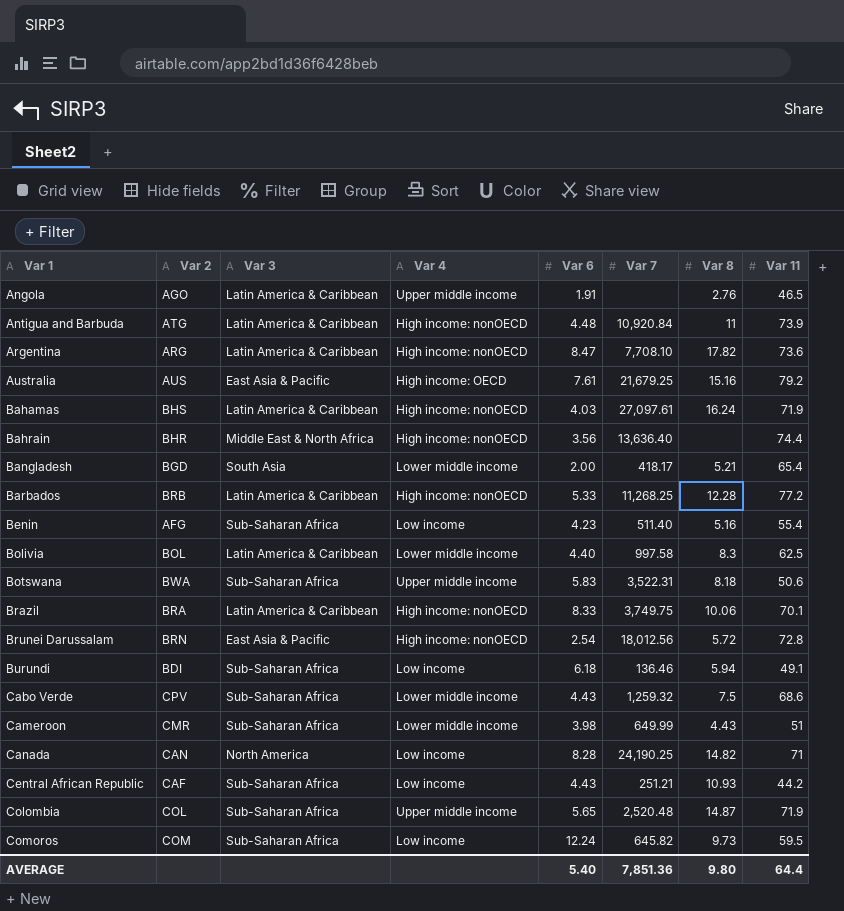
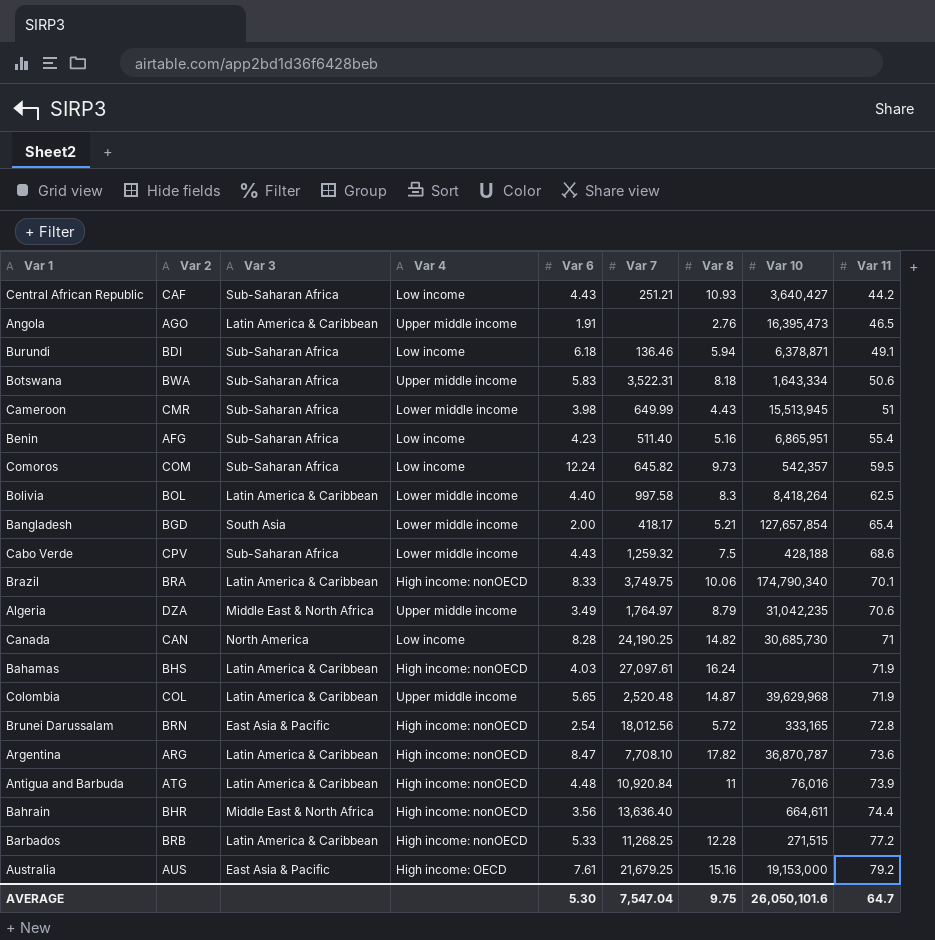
row order: Var 1 ascending -> Var 11 ascending
column Var 10 | position: none -> 8
row Algeria: none -> DZA | Middle East & North Africa | Upper middle income | 3.49 | 1,764.97 | 8.79 | 31,042,235 | 70.6
Colombia | Var 3: Sub-Saharan Africa -> Latin America & Caribbean
AVERAGE | Var 6: 5.40 -> 5.30
AVERAGE | Var 7: 7,851.36 -> 7,547.04
AVERAGE | Var 8: 9.80 -> 9.75
AVERAGE | Var 11: 64.4 -> 64.7

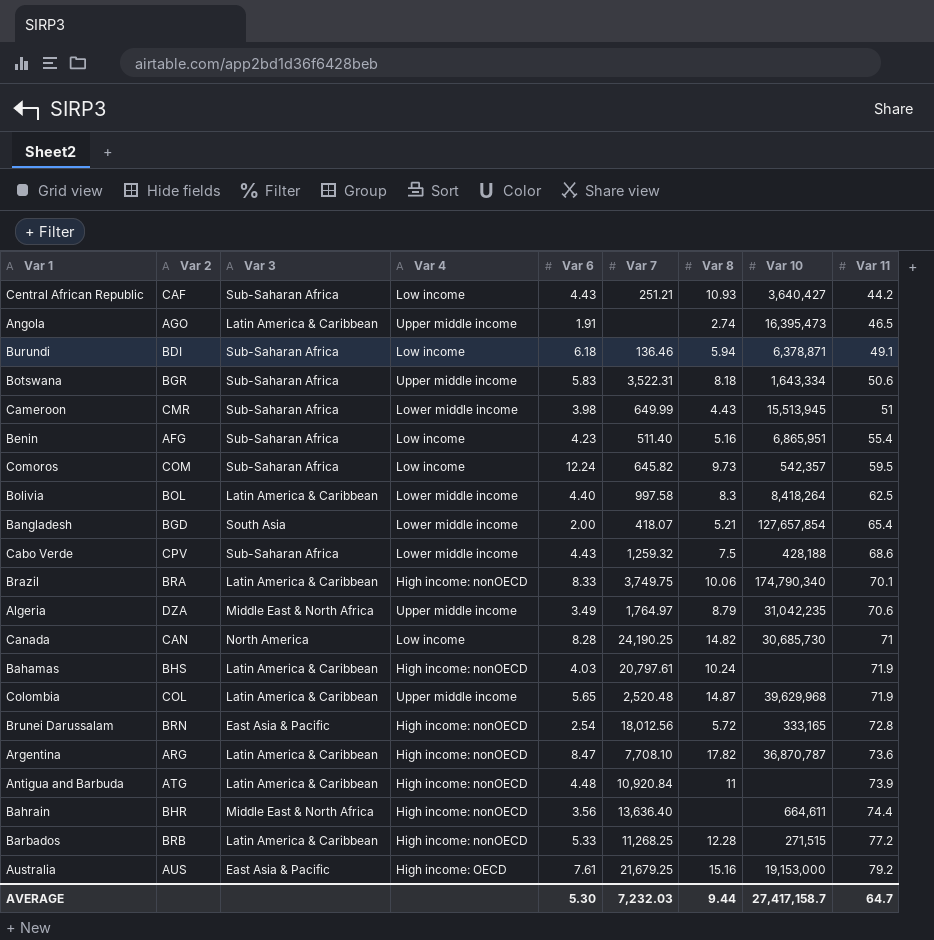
Angola | Var 8: 2.76 -> 2.74
Botswana | Var 2: BWA -> BGR
Bangladesh | Var 7: 418.17 -> 418.07
Bahamas | Var 7: 27,097.61 -> 20,797.61
Bahamas | Var 8: 16.24 -> 10.24
Antigua and Barbuda | Var 10: 76,016 -> none
AVERAGE | Var 7: 7,547.04 -> 7,232.03
AVERAGE | Var 8: 9.75 -> 9.44
AVERAGE | Var 10: 26,050,101.6 -> 27,417,158.7

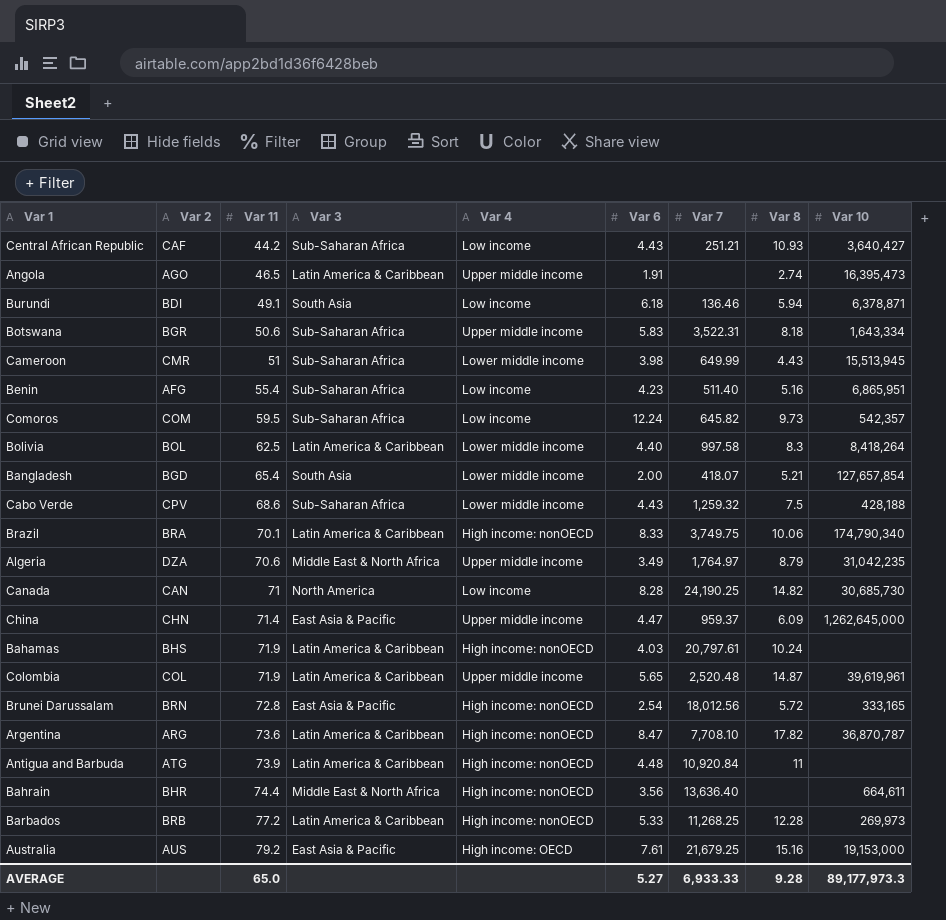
column Var 11 | position: 9 -> 3
Burundi | Var 3: Sub-Saharan Africa -> South Asia
row China: none -> CHN | 71.4 | East Asia & Pacific | Upper middle income | 4.47 | 959.37 | 6.09 | 1,262,645,000
Colombia | Var 10: 39,629,968 -> 39,619,961
Barbados | Var 10: 271,515 -> 269,973
AVERAGE | Var 11: 64.7 -> 65.0
AVERAGE | Var 6: 5.30 -> 5.27
AVERAGE | Var 7: 7,232.03 -> 6,933.33
AVERAGE | Var 8: 9.44 -> 9.28
AVERAGE | Var 10: 27,417,158.7 -> 89,177,973.3

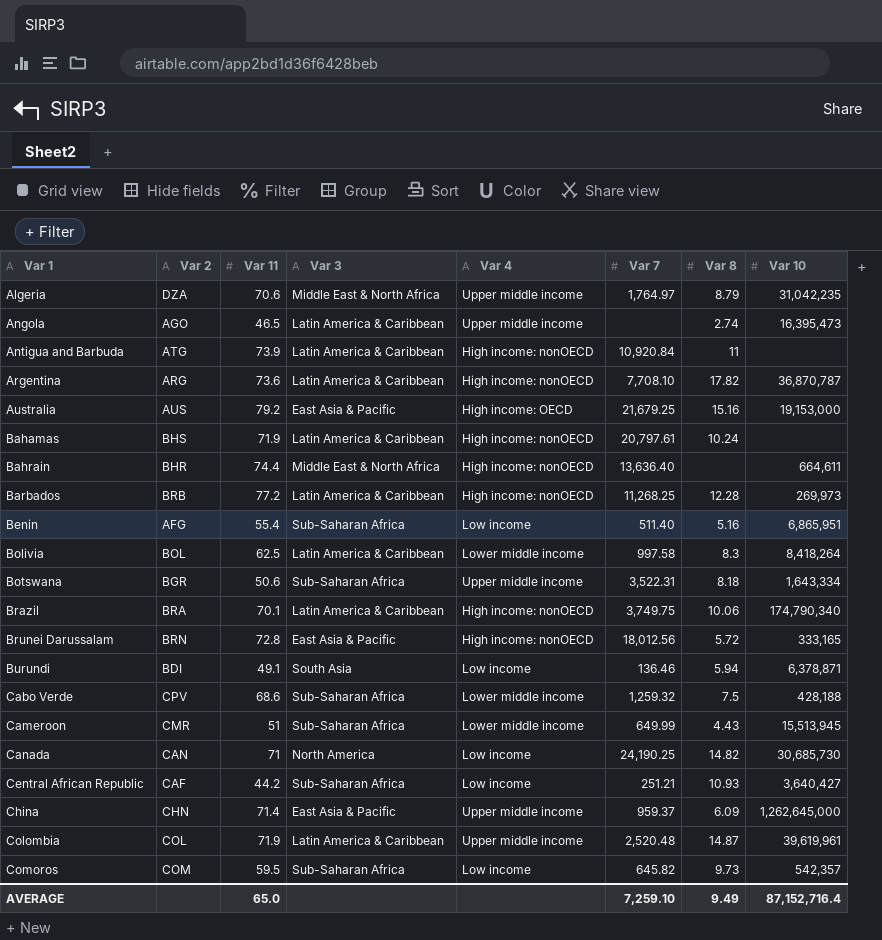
row order: Var 11 ascending -> Var 1 ascending
column Var 6 | position: 6 -> none
row Bangladesh: BGD | 65.4 | South Asia | Lower middle income | 2.00 | 418.07 | 5.21 | 127,657,854 -> none
AVERAGE | Var 7: 6,933.33 -> 7,259.10
AVERAGE | Var 8: 9.28 -> 9.49
AVERAGE | Var 10: 89,177,973.3 -> 87,152,716.4

